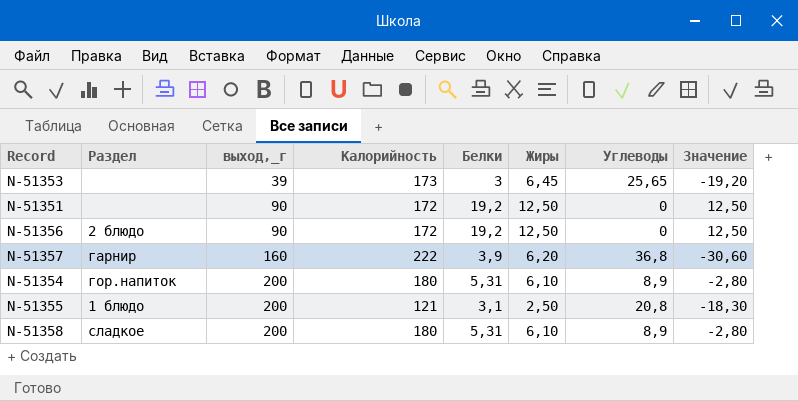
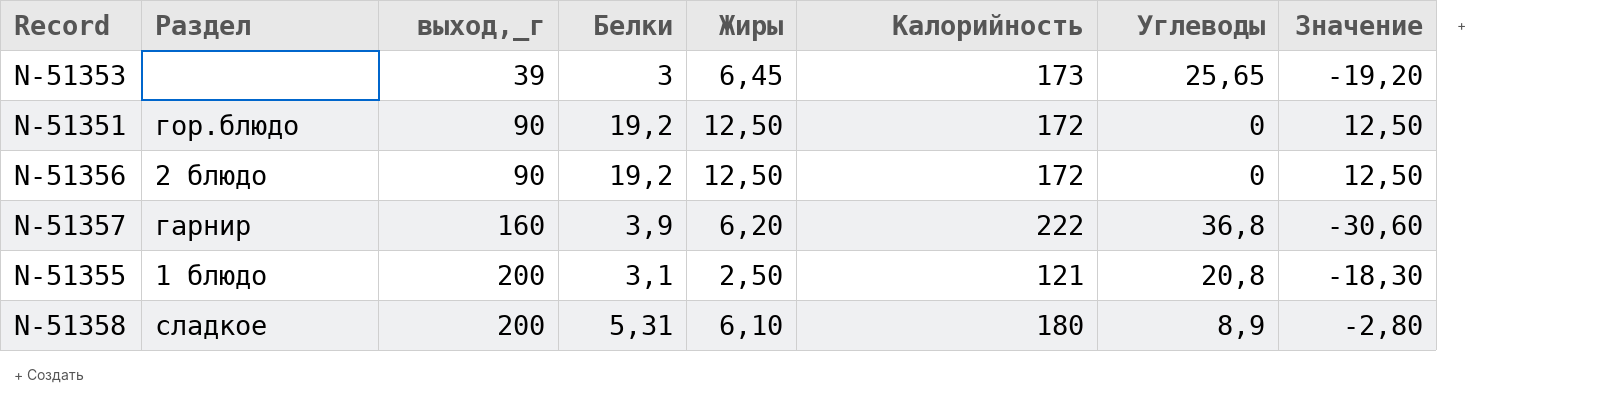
column Калорийность | position: 4 -> 6
row N-51354: гор.напиток | 200 | 180 | 5,31 | 6,10 | 8,9 | -2,80 -> none
N-51351 | Раздел: none -> гор.блюдо

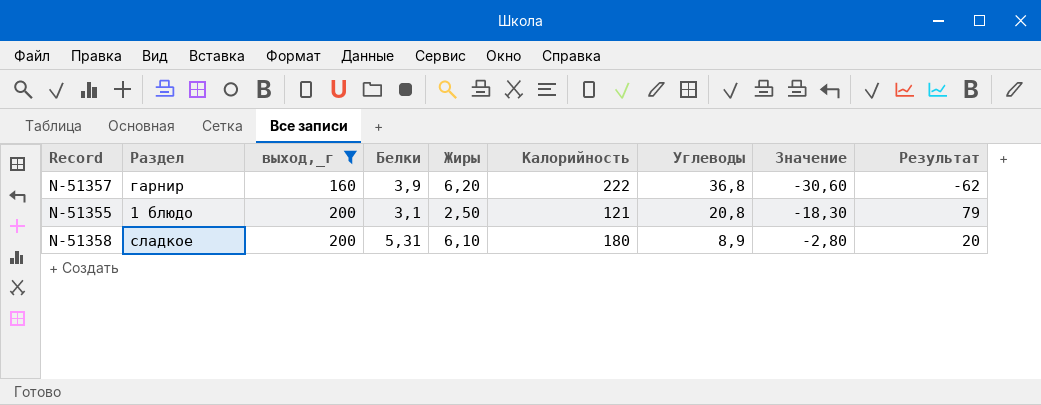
filter: none -> выход,_г >= 160
column Результат | formula: none -> [выход,_г] - [Калорийность]

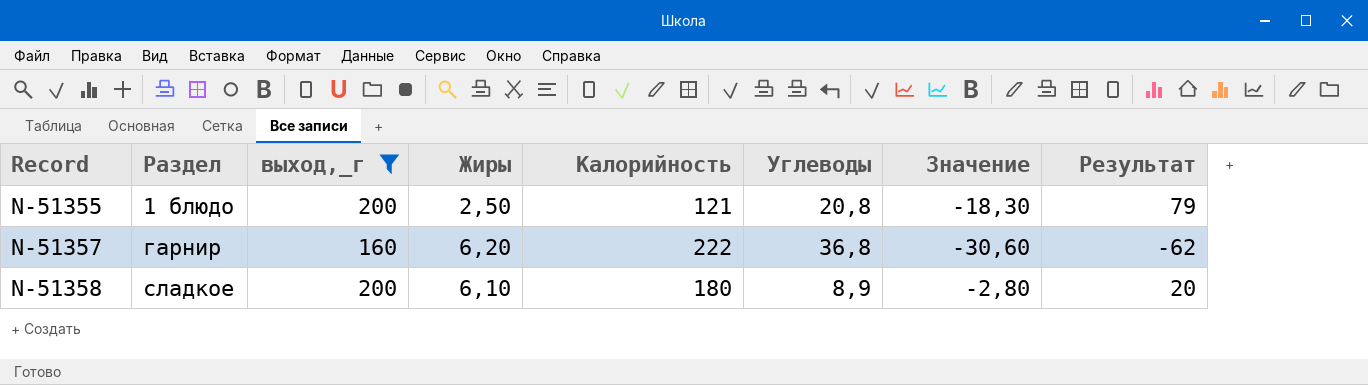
row order: выход,_г ascending -> Record ascending
column Белки | position: 4 -> none

